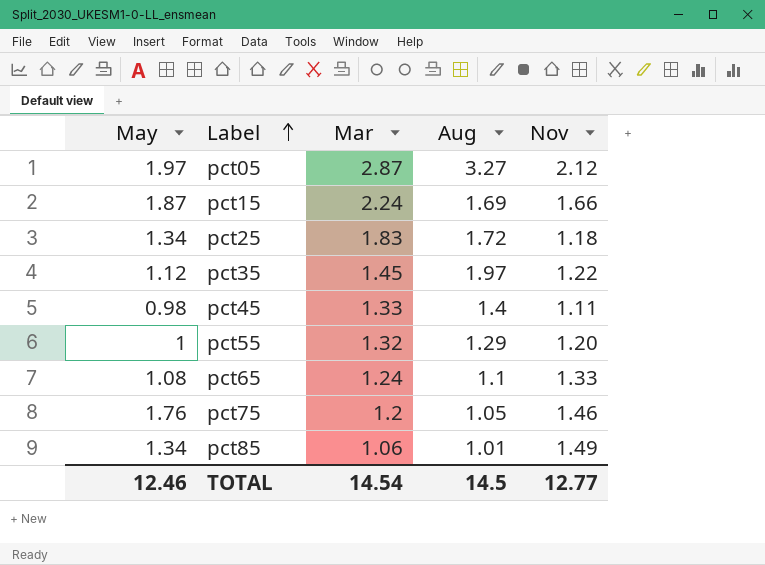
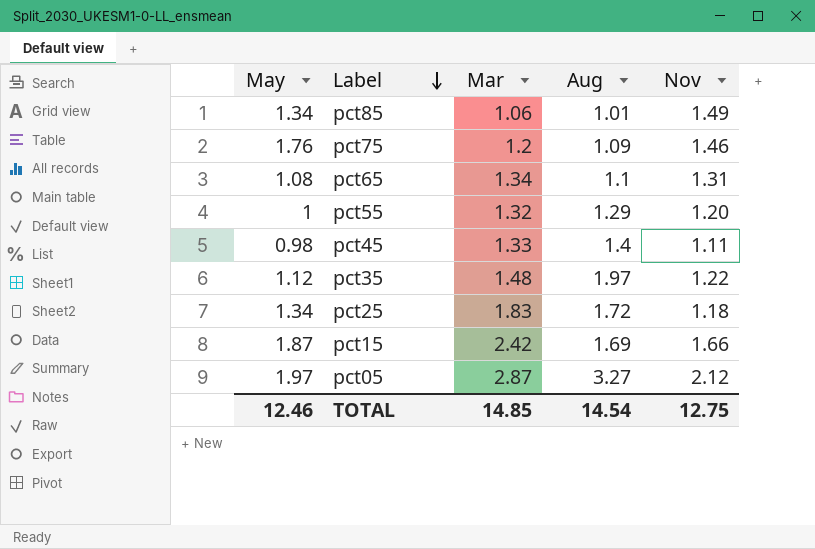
row order: Label ascending -> Label descending
pct75 | Aug: 1.05 -> 1.09
pct65 | Mar: 1.24 -> 1.34
pct65 | Nov: 1.33 -> 1.31
pct35 | Mar: 1.45 -> 1.48
pct15 | Mar: 2.24 -> 2.42
TOTAL | Mar: 14.54 -> 14.85
TOTAL | Aug: 14.5 -> 14.54
TOTAL | Nov: 12.77 -> 12.75

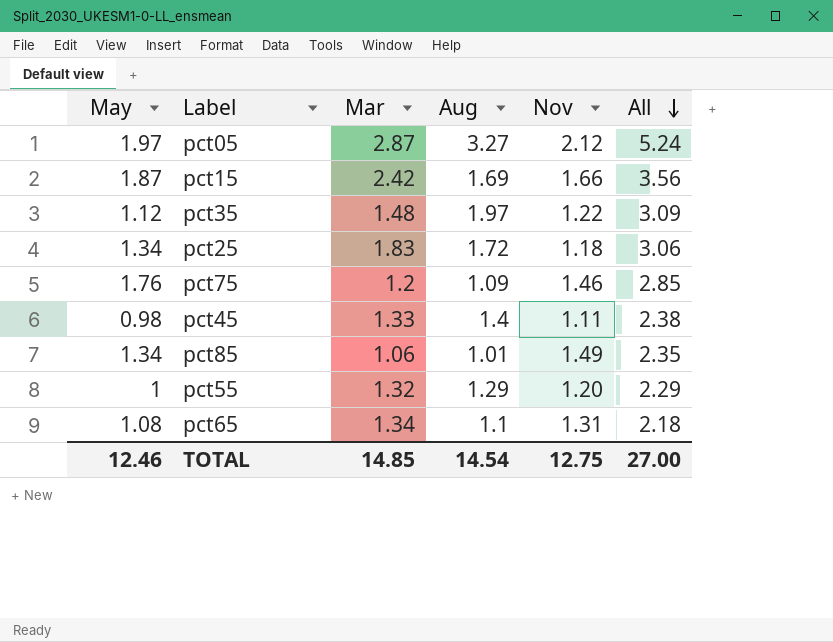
row order: Label descending -> All descending
column All | formula: none -> [May] + [Aug]

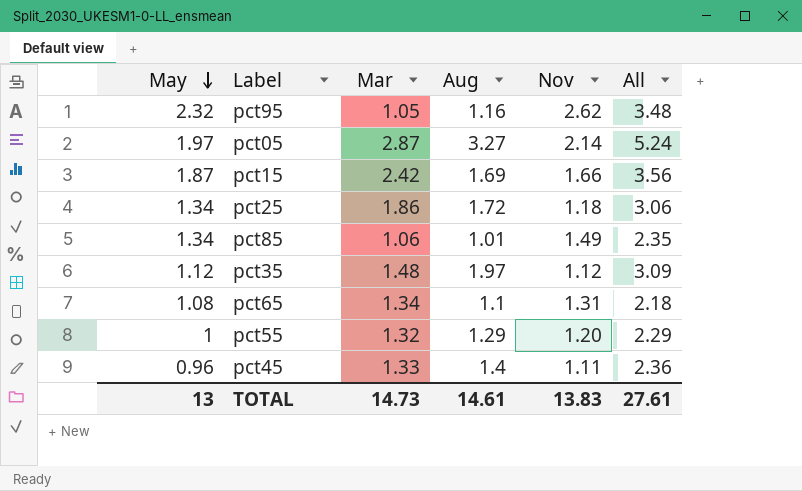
row order: All descending -> May descending
row pct75: 1.76 | 1.2 | 1.09 | 1.46 | 2.85 -> none
row pct95: none -> 2.32 | 1.05 | 1.16 | 2.62 | 3.48
pct05 | Nov: 2.12 -> 2.14
pct25 | Mar: 1.83 -> 1.86
pct35 | Nov: 1.22 -> 1.12
pct45 | May: 0.98 -> 0.96
pct45 | All: 2.38 -> 2.36
TOTAL | May: 12.46 -> 13
TOTAL | Mar: 14.85 -> 14.73
TOTAL | Aug: 14.54 -> 14.61
TOTAL | Nov: 12.75 -> 13.83
TOTAL | All: 27.00 -> 27.61

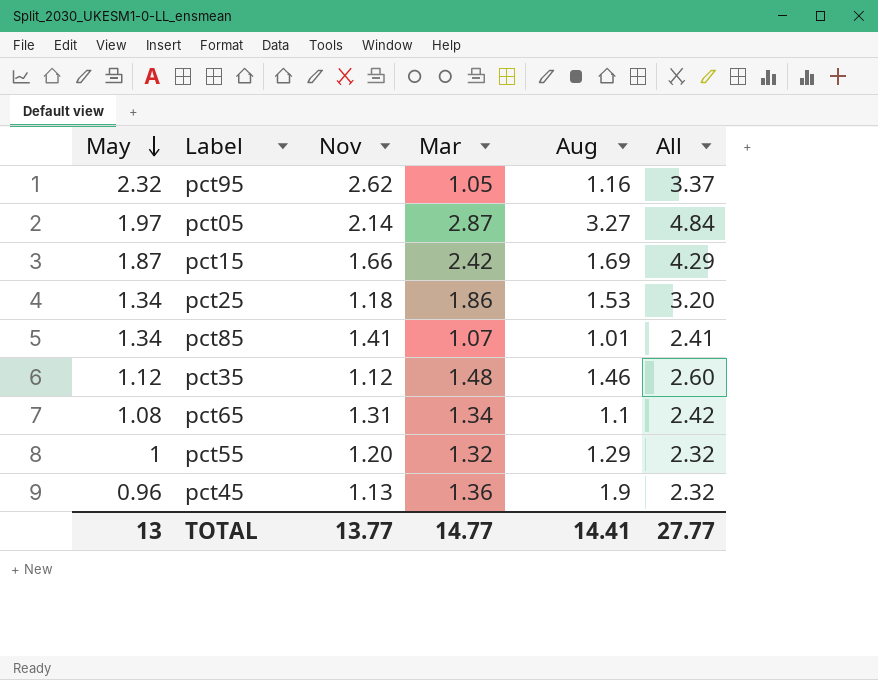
column Nov | position: 5 -> 3
column All | formula: [May] + [Aug] -> [May] + [Mar]
pct25 | Aug: 1.72 -> 1.53
pct85 | Nov: 1.49 -> 1.41
pct85 | Mar: 1.06 -> 1.07
pct35 | Aug: 1.97 -> 1.46
pct45 | Nov: 1.11 -> 1.13
pct45 | Mar: 1.33 -> 1.36
pct45 | Aug: 1.4 -> 1.9
TOTAL | Nov: 13.83 -> 13.77
TOTAL | Mar: 14.73 -> 14.77
TOTAL | Aug: 14.61 -> 14.41
TOTAL | All: 27.61 -> 27.77

